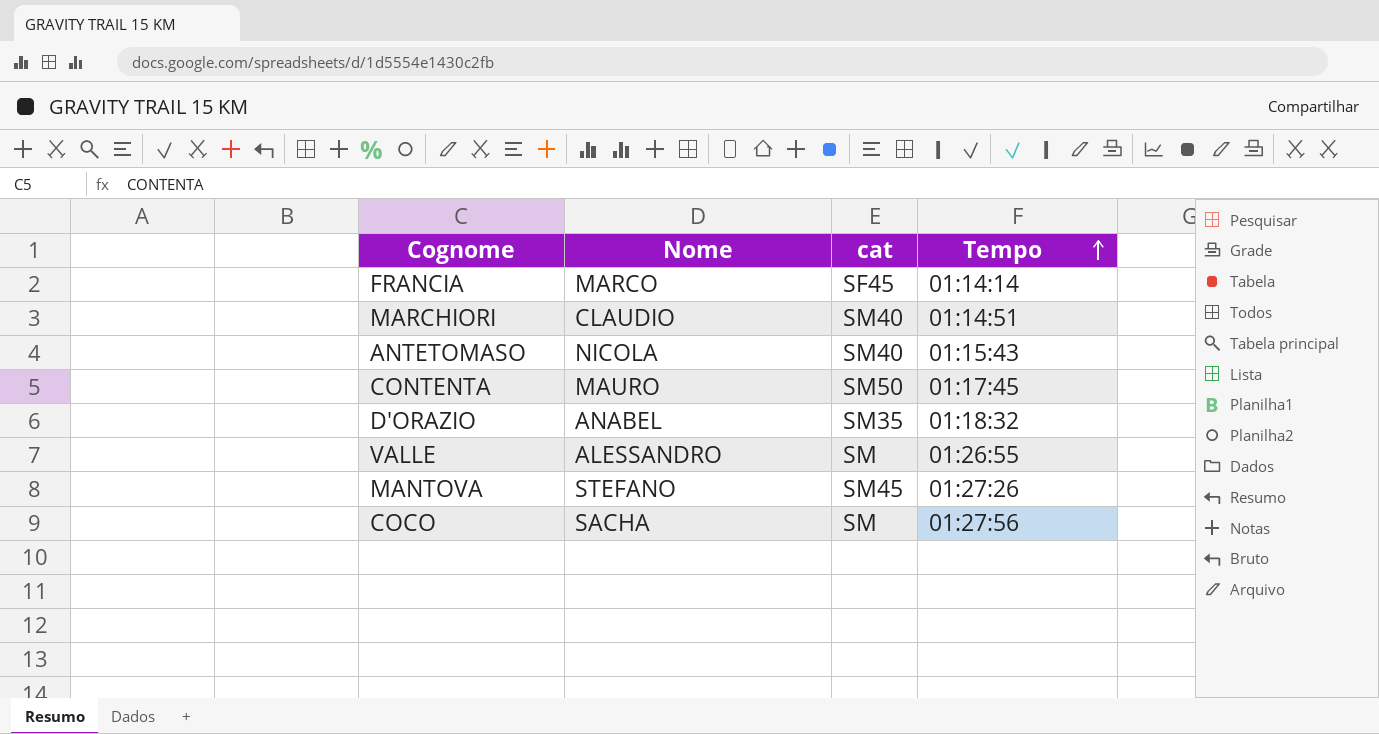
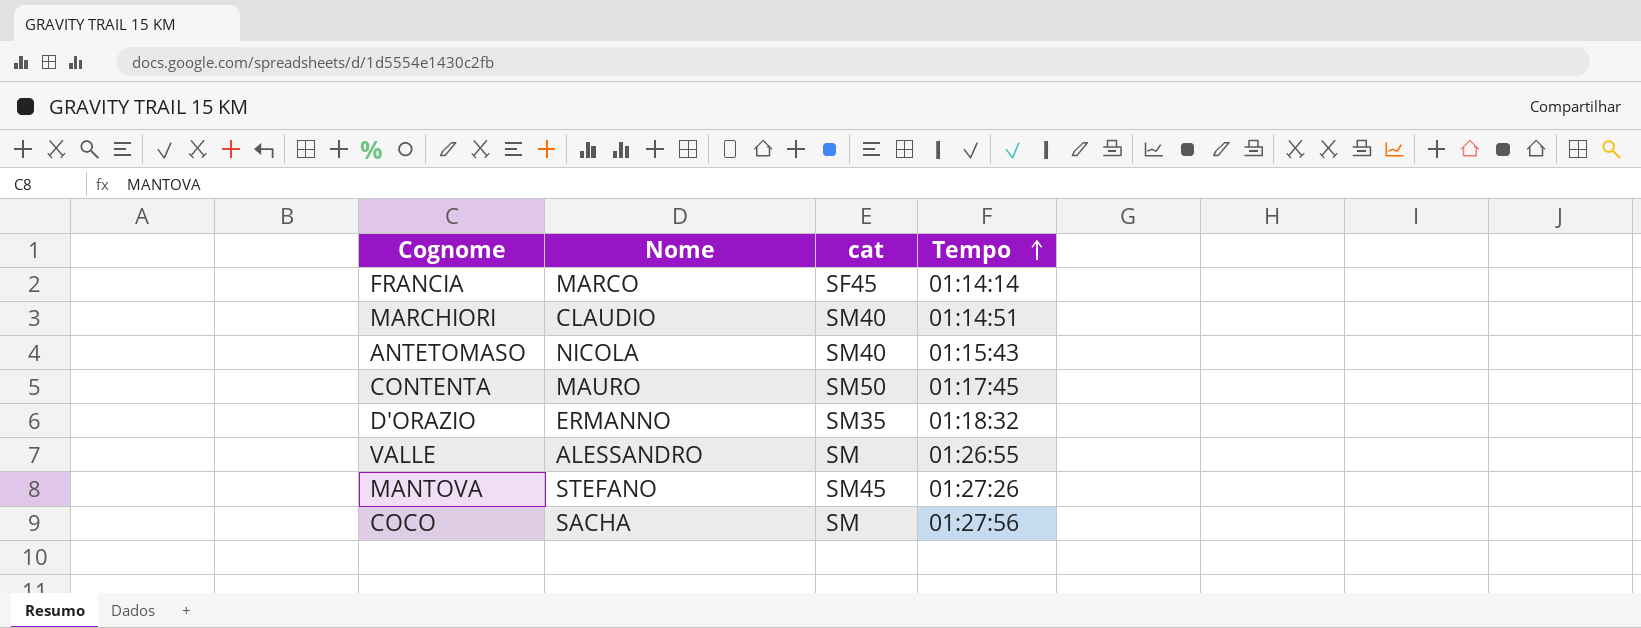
D'ORAZIO | Nome: ANABEL -> ERMANNO

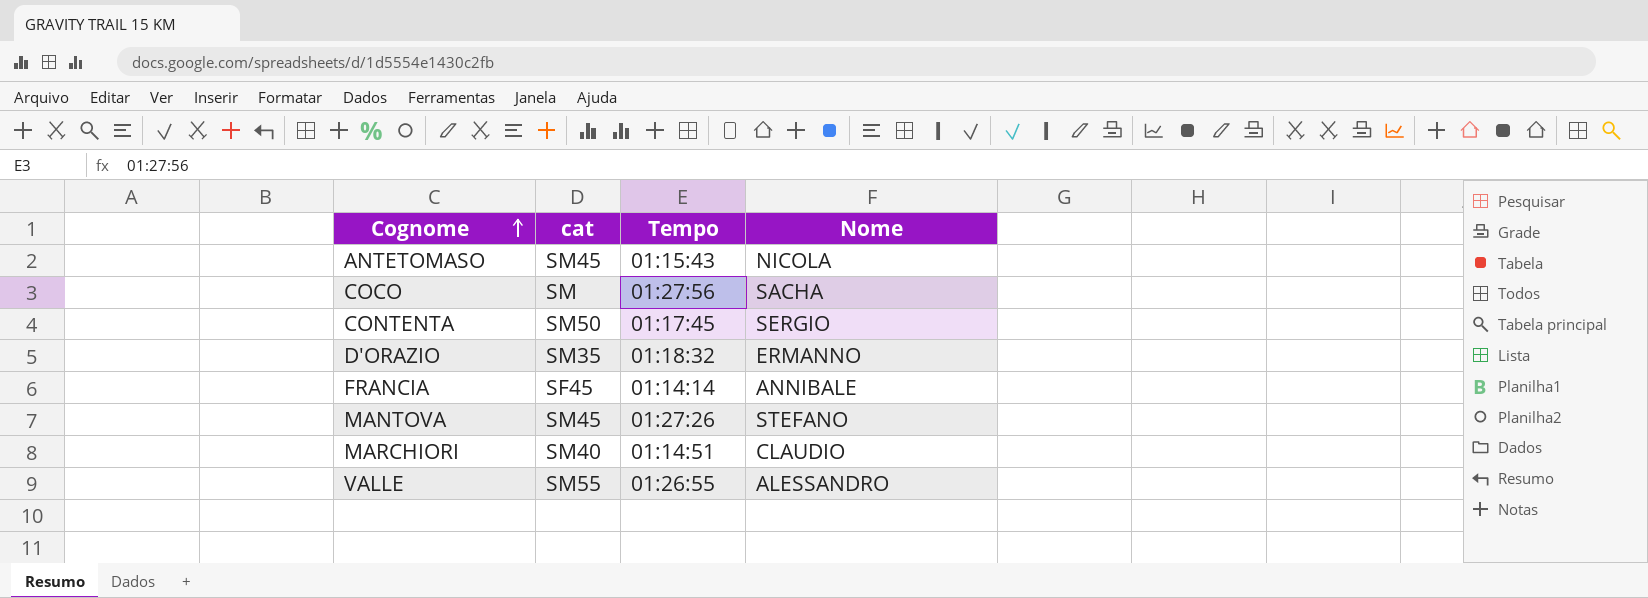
row order: Tempo ascending -> Cognome ascending
column Nome | position: 2 -> 4
ANTETOMASO | cat: SM40 -> SM45
CONTENTA | Nome: MAURO -> SERGIO
FRANCIA | Nome: MARCO -> ANNIBALE
VALLE | cat: SM -> SM55

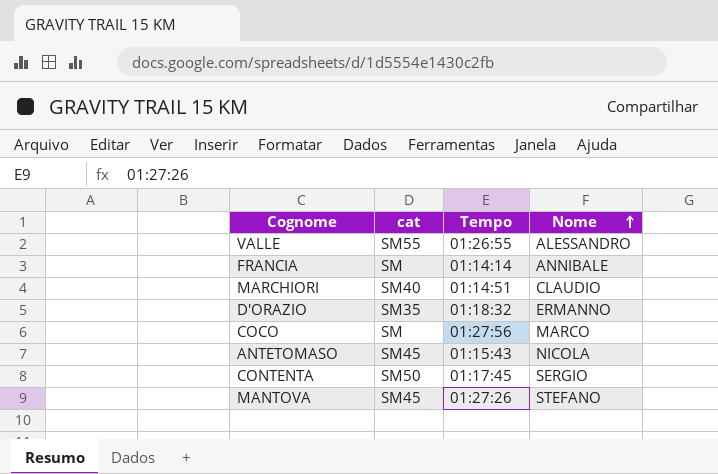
row order: Cognome ascending -> Nome ascending
FRANCIA | cat: SF45 -> SM
COCO | Nome: SACHA -> MARCO

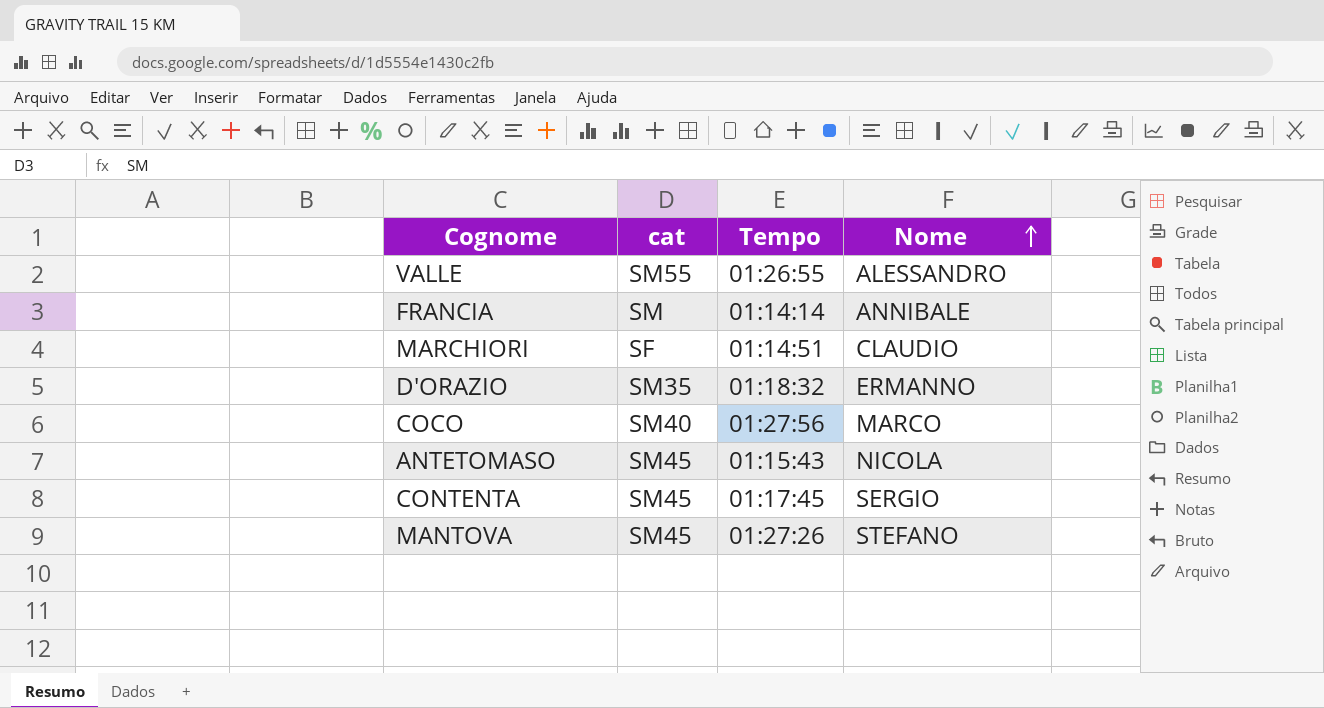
MARCHIORI | cat: SM40 -> SF
COCO | cat: SM -> SM40
CONTENTA | cat: SM50 -> SM45

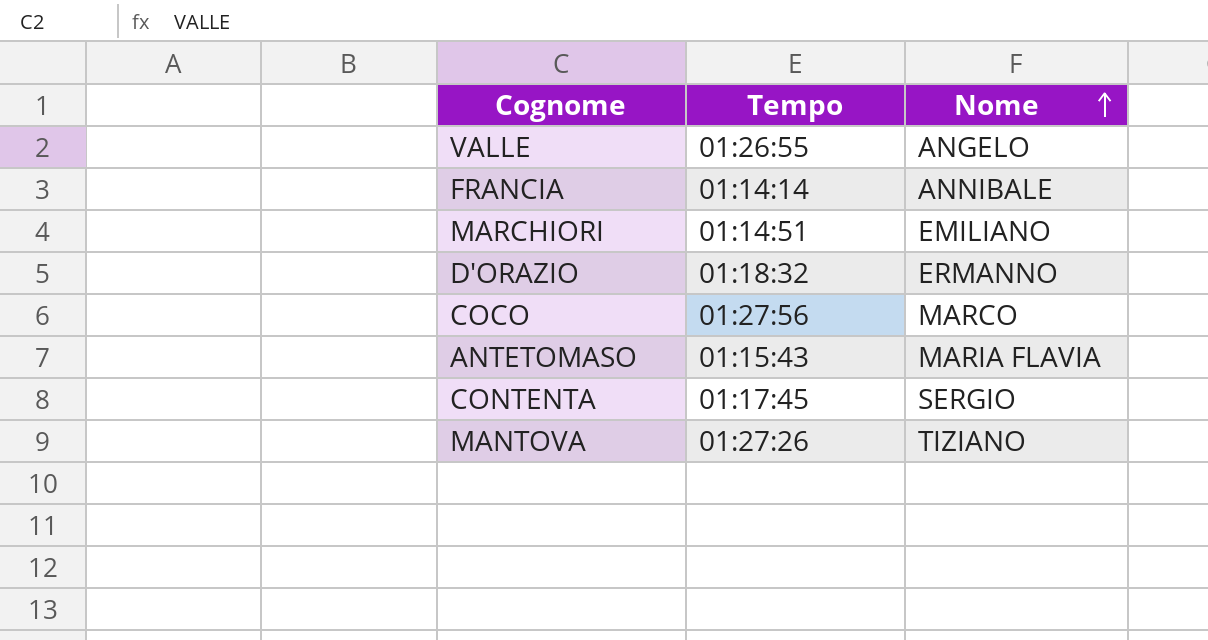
column cat | position: 2 -> none
VALLE | Nome: ALESSANDRO -> ANGELO
MARCHIORI | Nome: CLAUDIO -> EMILIANO
ANTETOMASO | Nome: NICOLA -> MARIA FLAVIA
MANTOVA | Nome: STEFANO -> TIZIANO

